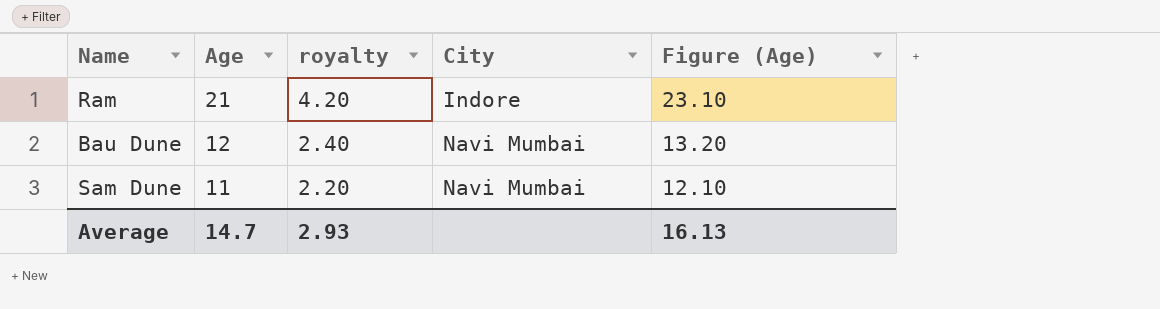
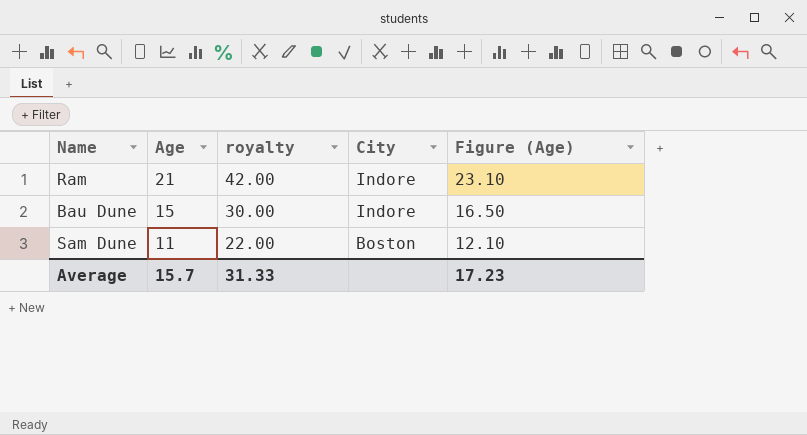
column royalty | formula: [Age] * 0.2 -> [Age] * 2
Bau Dune | Age: 12 -> 15
Bau Dune | City: Navi Mumbai -> Indore
Bau Dune | Figure (Age): 13.20 -> 16.50
Sam Dune | City: Navi Mumbai -> Boston
Average | Age: 14.7 -> 15.7
Average | royalty: 2.93 -> 31.33
Average | Figure (Age): 16.13 -> 17.23

